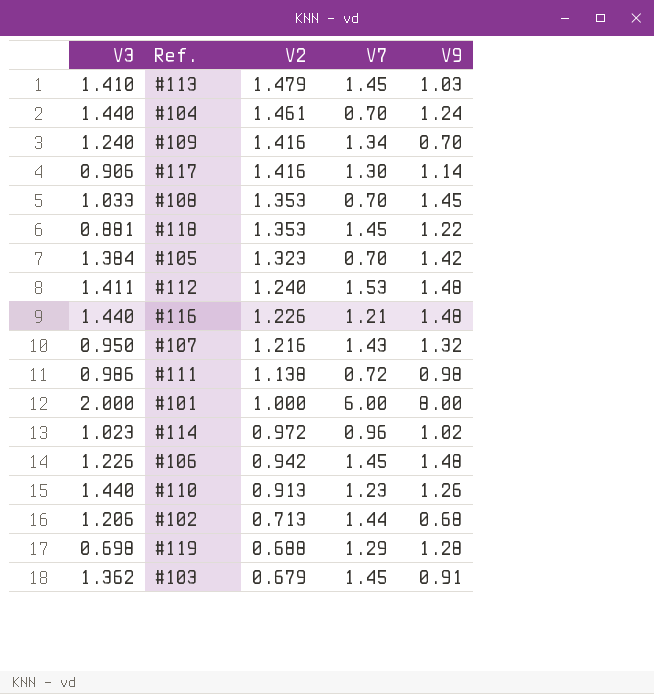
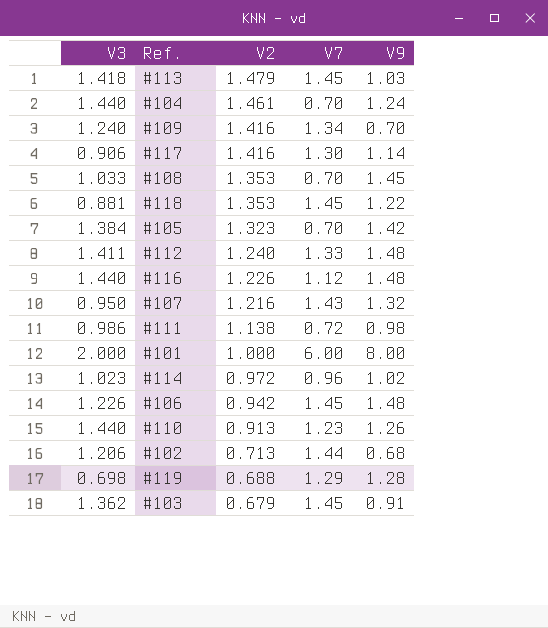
#113 | V3: 1.410 -> 1.418
#112 | V7: 1.53 -> 1.33
#116 | V7: 1.21 -> 1.12

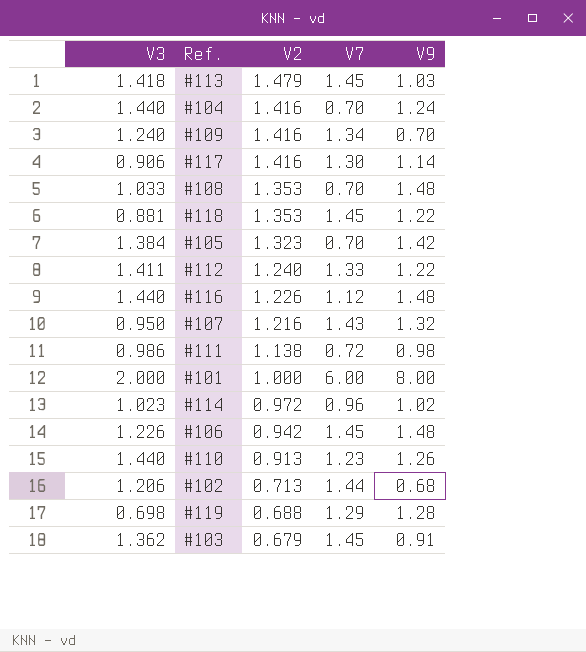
#104 | V2: 1.461 -> 1.416
#108 | V9: 1.45 -> 1.48
#112 | V9: 1.48 -> 1.22

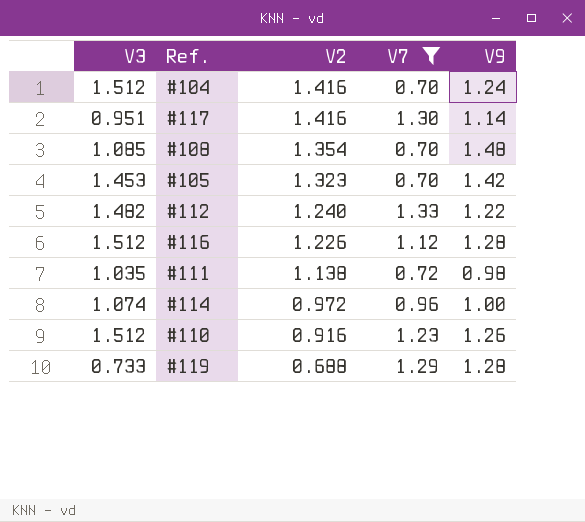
filter: none -> V7 <= 1.33
#104 | V3: 1.440 -> 1.512
#117 | V3: 0.906 -> 0.951
#108 | V3: 1.033 -> 1.085
#108 | V2: 1.353 -> 1.354
#105 | V3: 1.384 -> 1.453
#112 | V3: 1.411 -> 1.482
#116 | V3: 1.440 -> 1.512
#116 | V9: 1.48 -> 1.28
#111 | V3: 0.986 -> 1.035
#114 | V3: 1.023 -> 1.074
#114 | V9: 1.02 -> 1.00
#110 | V3: 1.440 -> 1.512
#110 | V2: 0.913 -> 0.916
#119 | V3: 0.698 -> 0.733

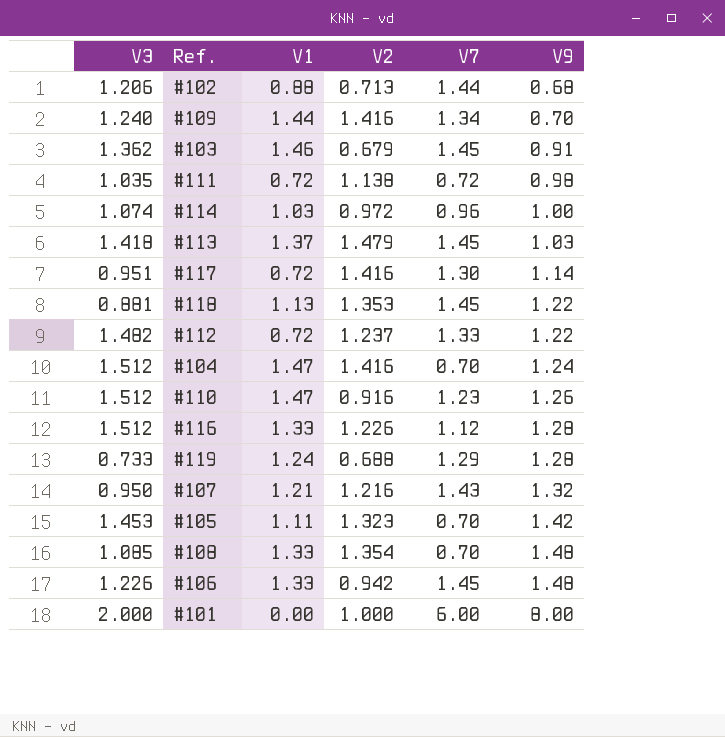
filter: V7 <= 1.33 -> none
row order: V2 descending -> V9 ascending
column V1 | position: none -> 3
#112 | V2: 1.240 -> 1.237

